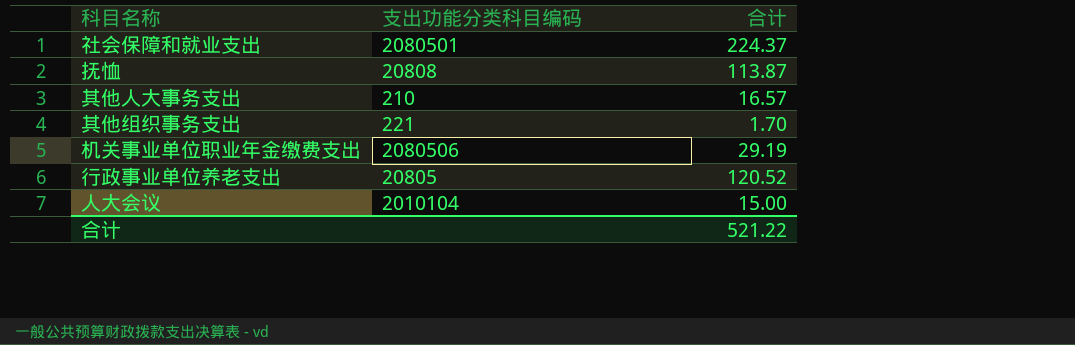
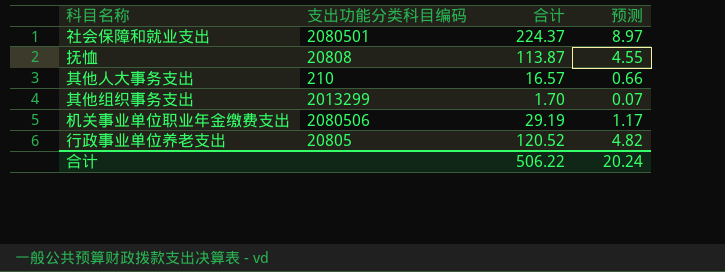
column 预测 | formula: none -> [合计] * 0.04
row 人大会议: 2010104 | 15.00 -> none
其他组织事务支出 | 支出功能分类科目编码: 221 -> 2013299
合计 | 合计: 521.22 -> 506.22

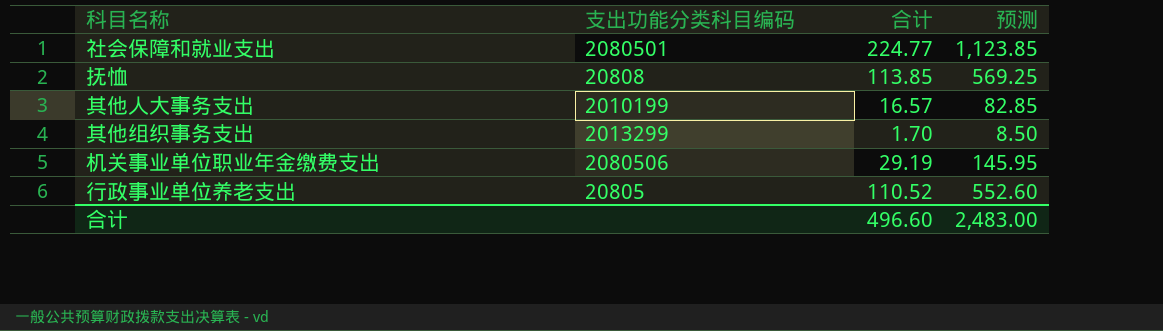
column 预测 | formula: [合计] * 0.04 -> [合计] * 5
社会保障和就业支出 | 合计: 224.37 -> 224.77
抚恤 | 合计: 113.87 -> 113.85
其他人大事务支出 | 支出功能分类科目编码: 210 -> 2010199
行政事业单位养老支出 | 合计: 120.52 -> 110.52
合计 | 合计: 506.22 -> 496.60
合计 | 预测: 20.24 -> 2,483.00

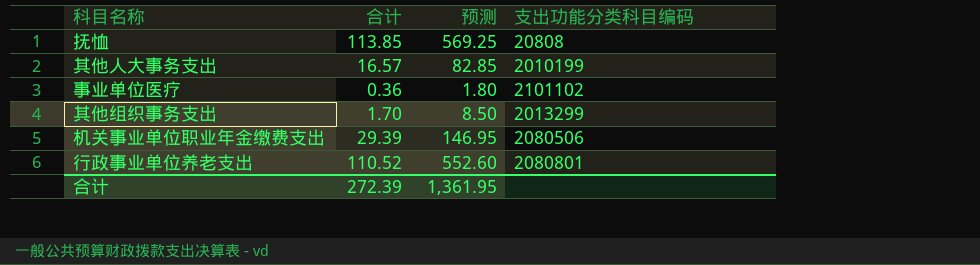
column 支出功能分类科目编码 | position: 2 -> 4
row 社会保障和就业支出: 2080501 | 224.77 | 1,123.85 -> none
row 事业单位医疗: none -> 0.36 | 1.80 | 2101102
机关事业单位职业年金缴费支出 | 合计: 29.19 -> 29.39
机关事业单位职业年金缴费支出 | 预测: 145.95 -> 146.95
行政事业单位养老支出 | 支出功能分类科目编码: 20805 -> 2080801
合计 | 合计: 496.60 -> 272.39
合计 | 预测: 2,483.00 -> 1,361.95

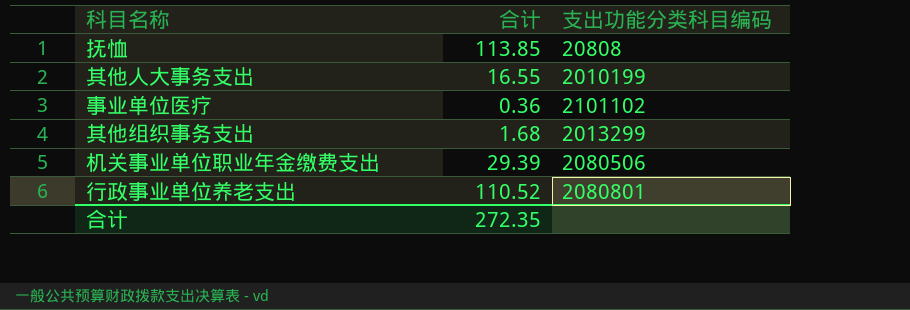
column 预测 | formula: [合计] * 5 -> none
其他人大事务支出 | 合计: 16.57 -> 16.55
其他组织事务支出 | 合计: 1.70 -> 1.68
合计 | 合计: 272.39 -> 272.35

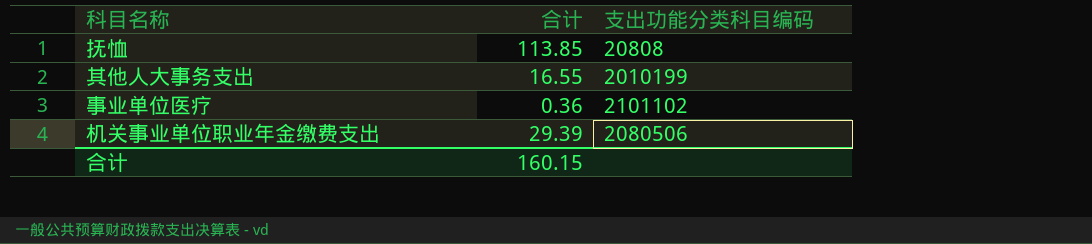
row 其他组织事务支出: 1.68 | 2013299 -> none
row 行政事业单位养老支出: 110.52 | 2080801 -> none
合计 | 合计: 272.35 -> 160.15

